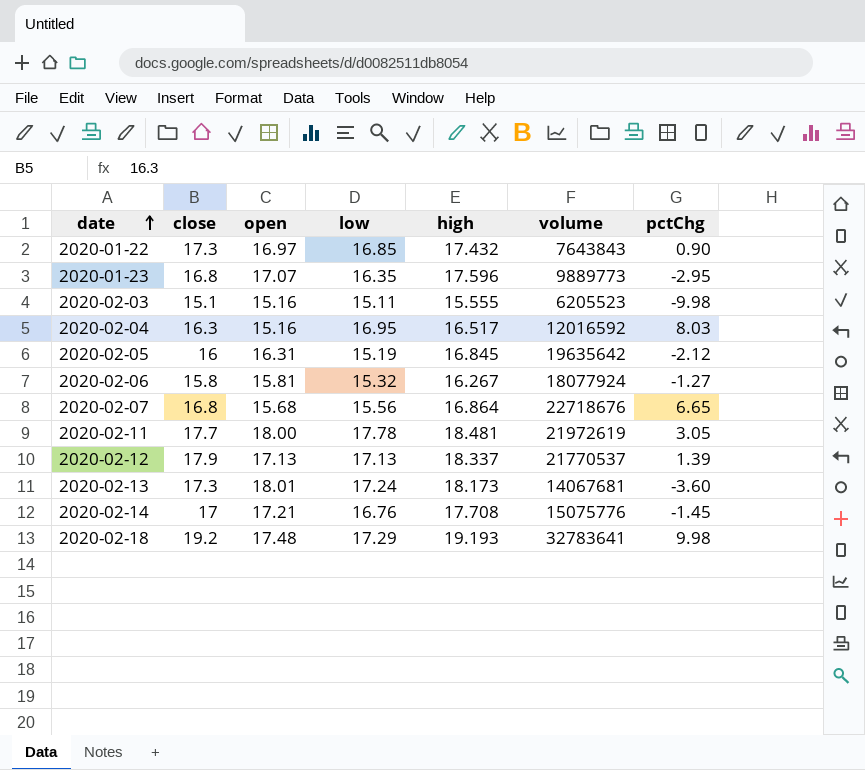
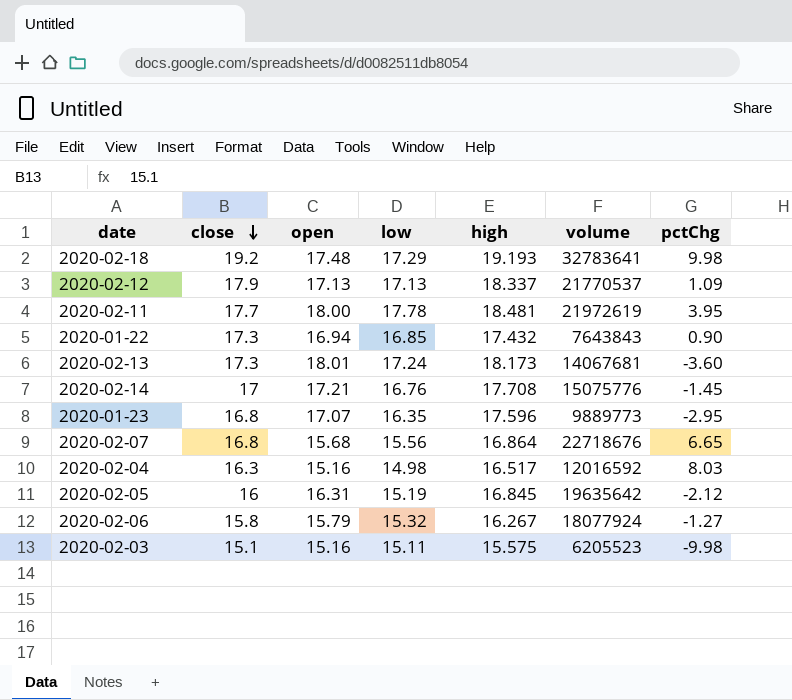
row order: date ascending -> close descending
2020-02-12 | pctChg: 1.39 -> 1.09
2020-02-11 | pctChg: 3.05 -> 3.95
2020-01-22 | open: 16.97 -> 16.94
2020-02-04 | low: 16.95 -> 14.98
2020-02-06 | open: 15.81 -> 15.79
2020-02-03 | high: 15.555 -> 15.575

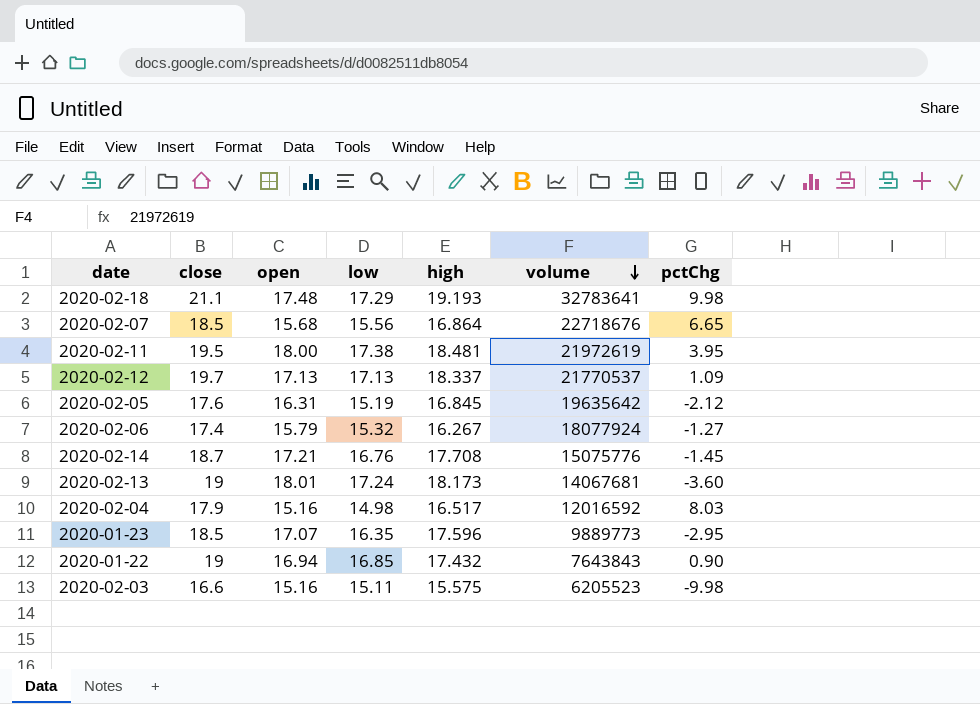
row order: close descending -> volume descending
2020-02-18 | close: 19.2 -> 21.1
2020-02-07 | close: 16.8 -> 18.5
2020-02-11 | close: 17.7 -> 19.5
2020-02-11 | low: 17.78 -> 17.38
2020-02-12 | close: 17.9 -> 19.7
2020-02-05 | close: 16 -> 17.6
2020-02-06 | close: 15.8 -> 17.4
2020-02-14 | close: 17 -> 18.7
2020-02-13 | close: 17.3 -> 19
2020-02-04 | close: 16.3 -> 17.9
2020-01-23 | close: 16.8 -> 18.5
2020-01-22 | close: 17.3 -> 19
2020-02-03 | close: 15.1 -> 16.6

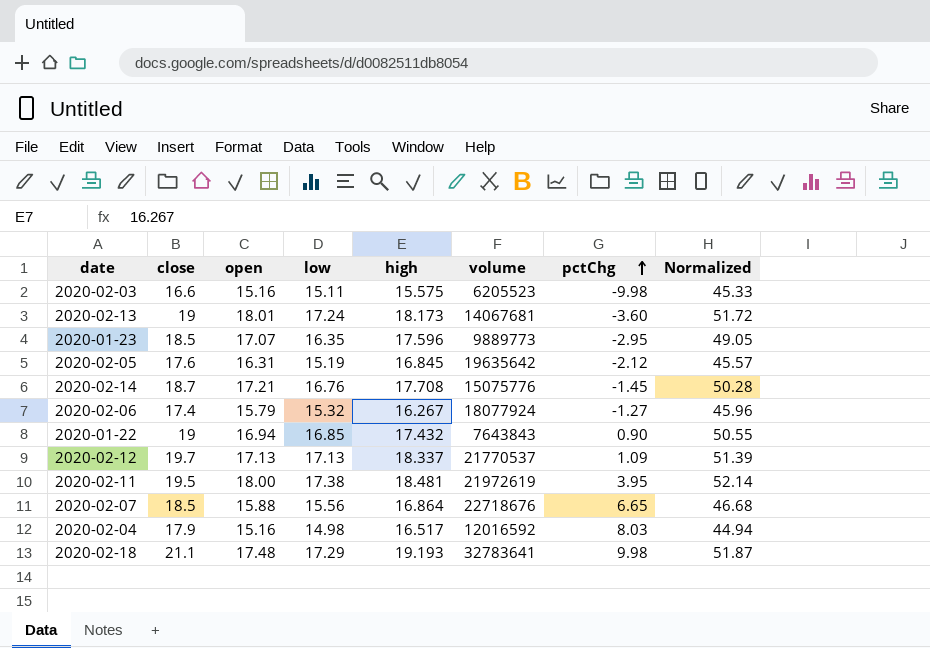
row order: volume descending -> pctChg ascending
column Normalized | formula: none -> [low] * 3
2020-02-07 | open: 15.68 -> 15.88

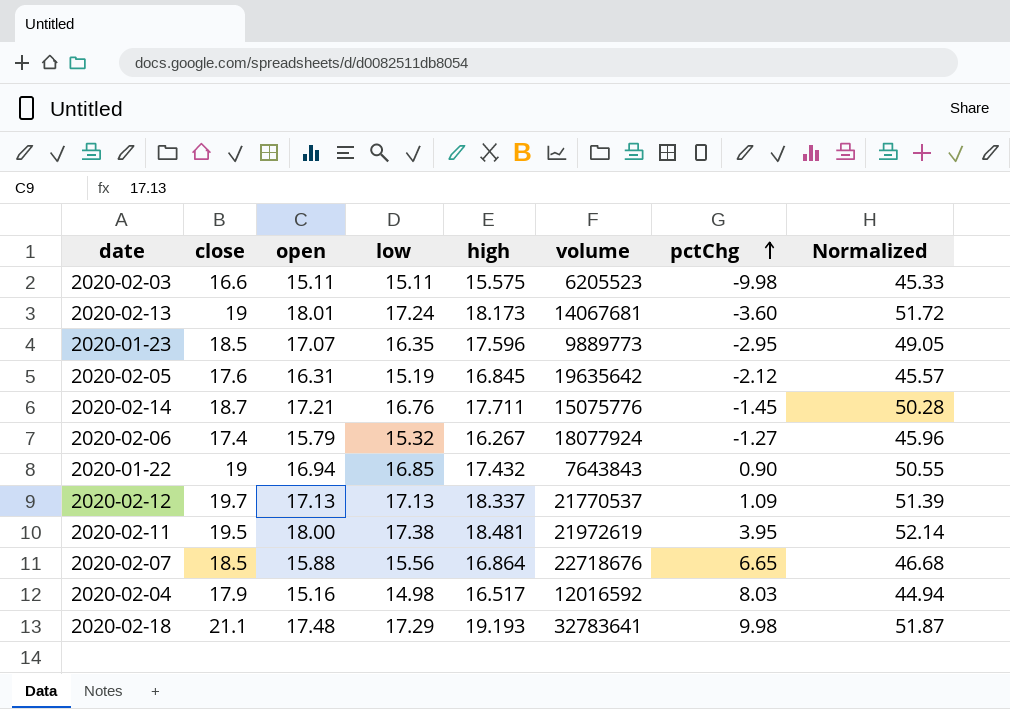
2020-02-03 | open: 15.16 -> 15.11
2020-02-14 | high: 17.708 -> 17.711

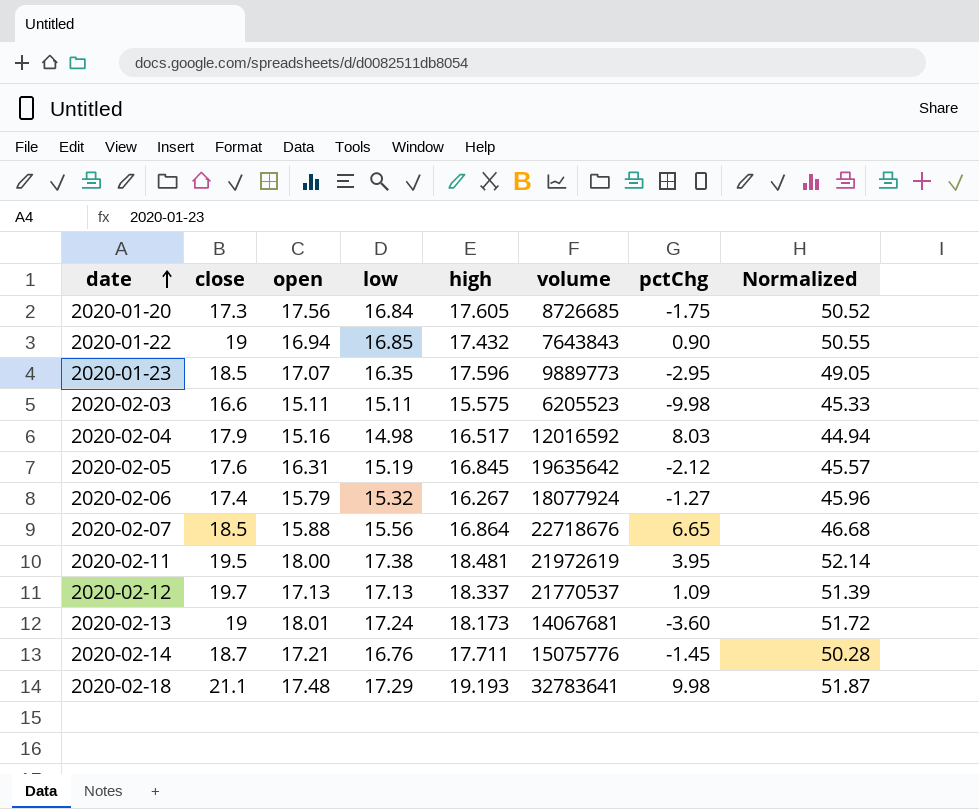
row order: pctChg ascending -> date ascending
row 2020-01-20: none -> 17.3 | 17.56 | 16.84 | 17.605 | 8726685 | -1.75 | 50.52

